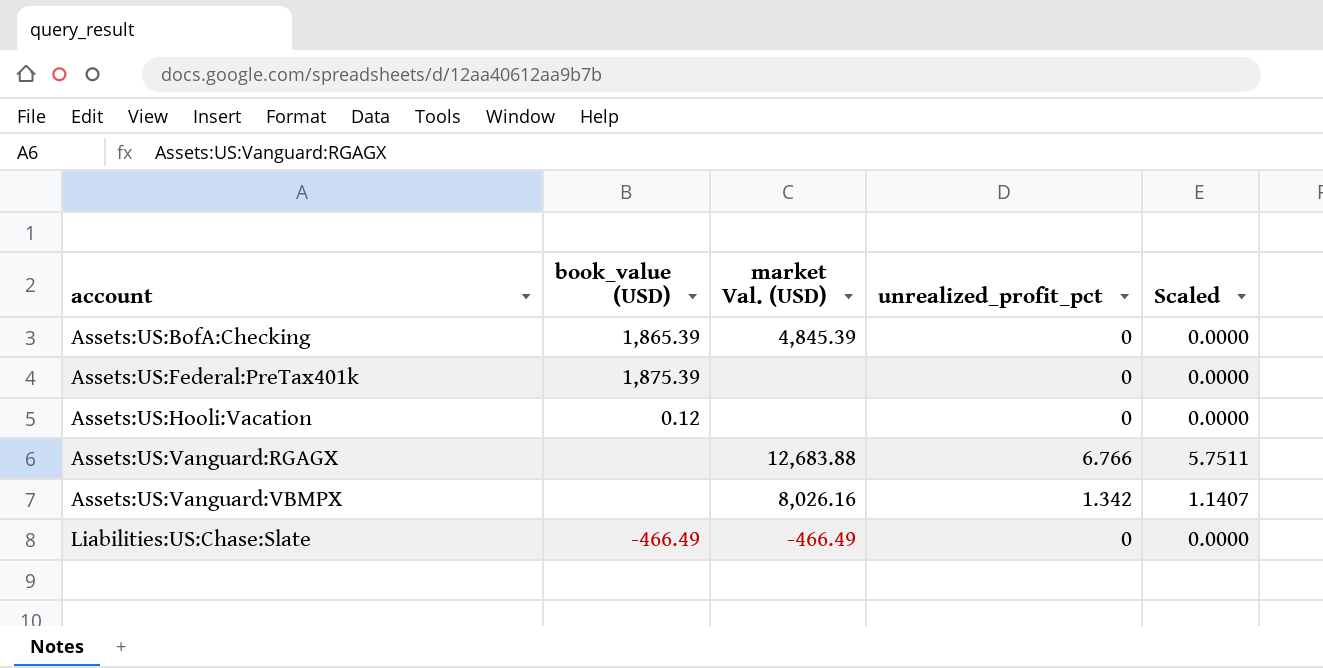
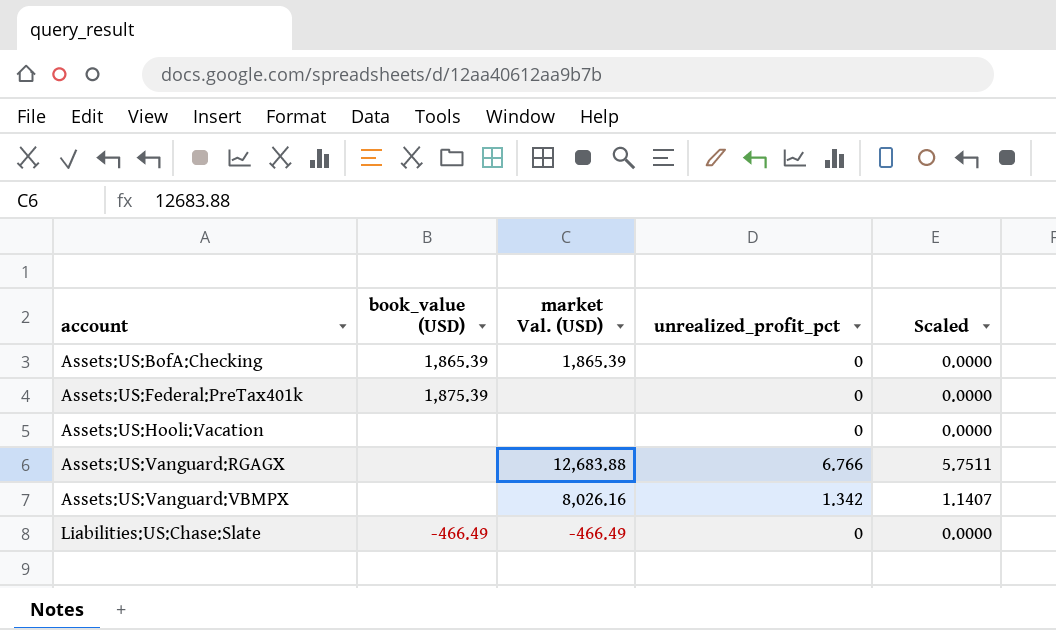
Assets:US:BofA:Checking | market Val. (USD): 4,845.39 -> 1,865.39
Assets:US:Hooli:Vacation | book_value (USD): 0.12 -> none

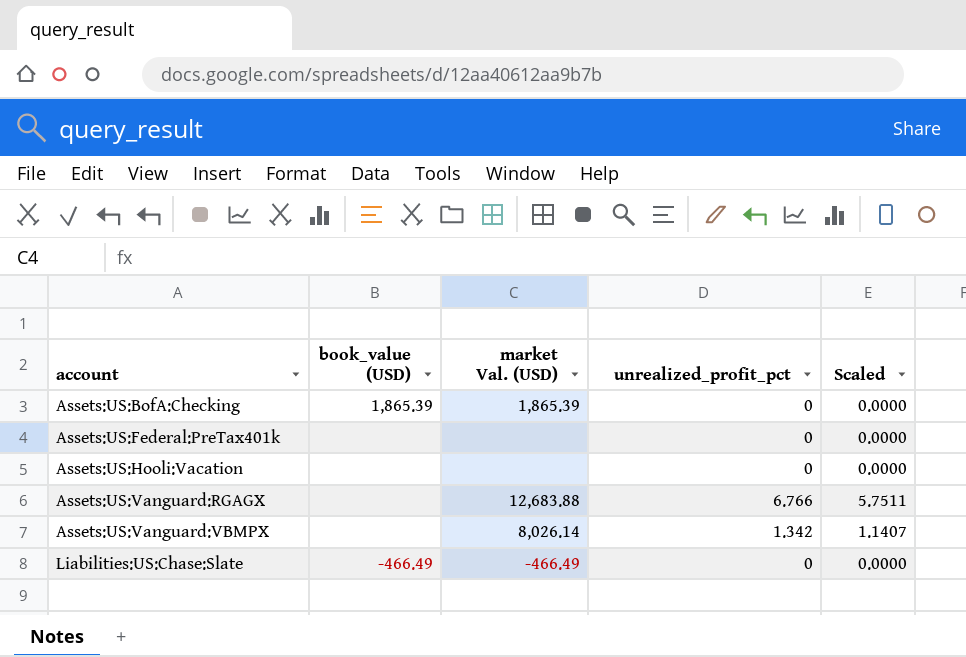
Assets:US:Federal:PreTax401k | book_value (USD): 1,875.39 -> none
Assets:US:Vanguard:VBMPX | market Val. (USD): 8,026.16 -> 8,026.14

